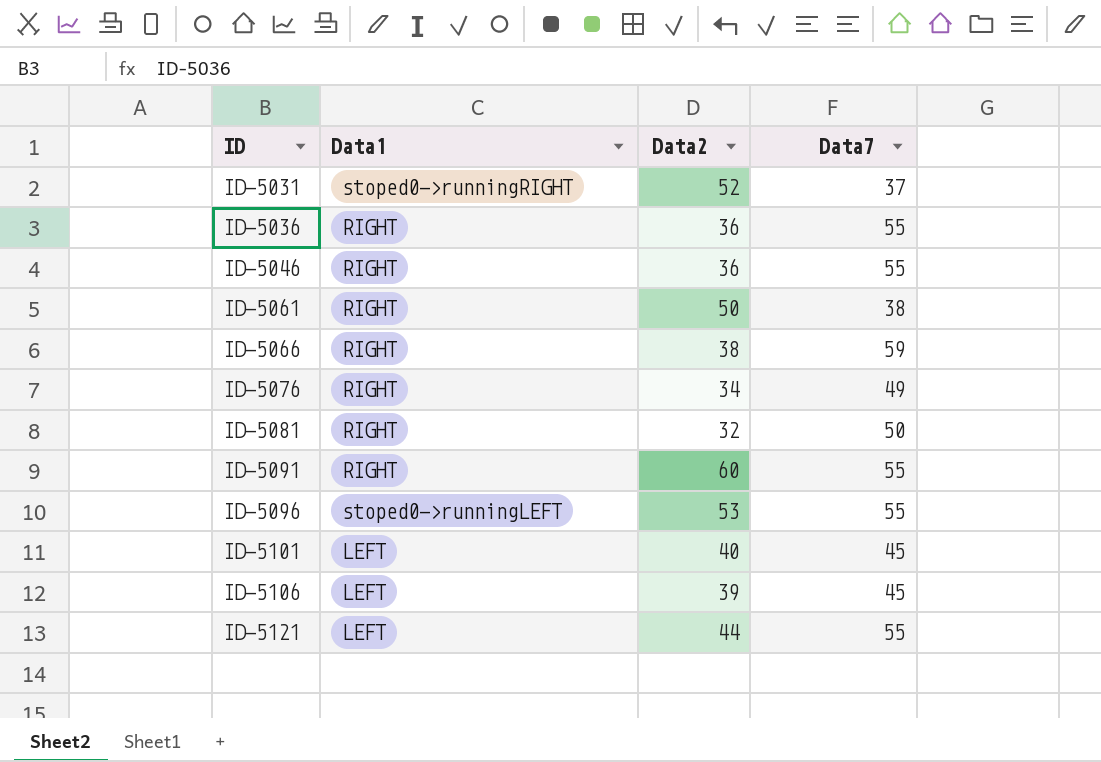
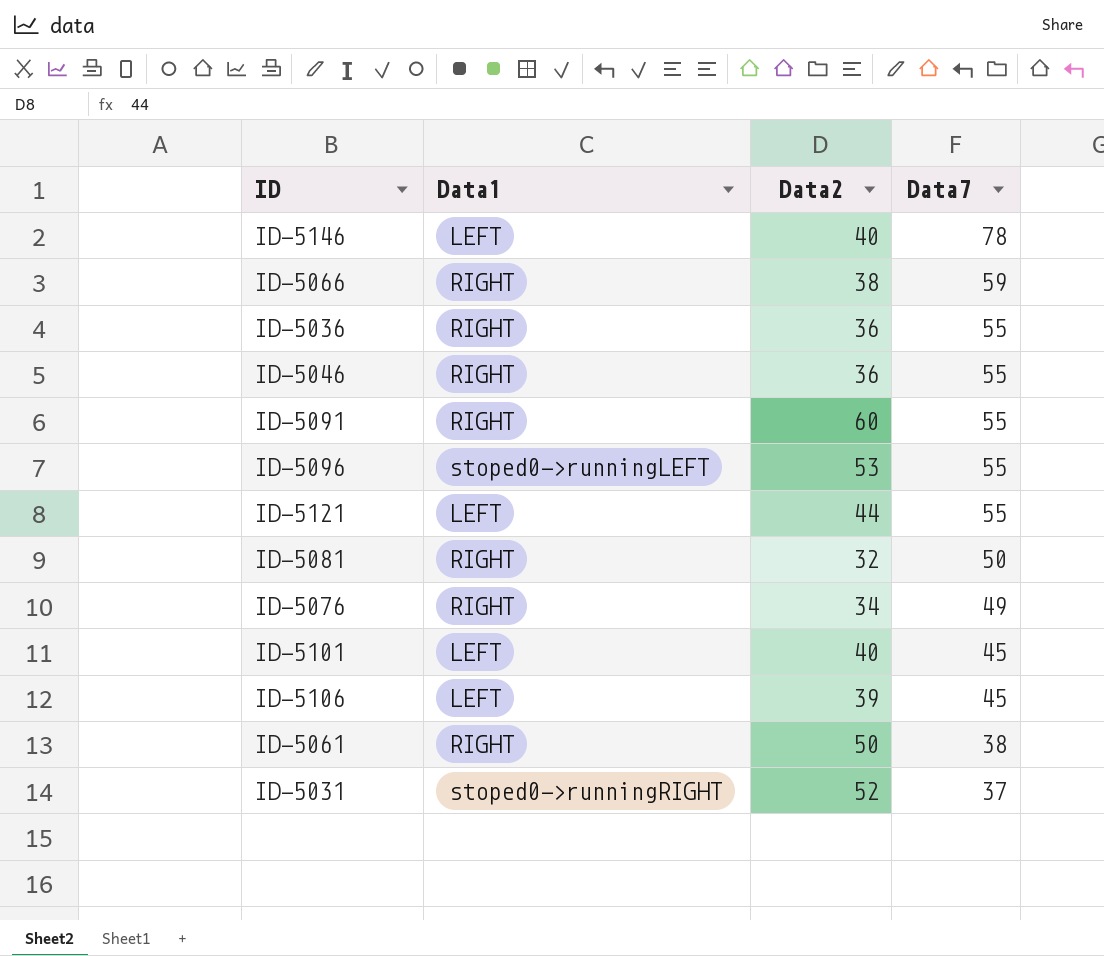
row order: ID ascending -> Data7 descending
row ID-5146: none -> LEFT | 40 | 78

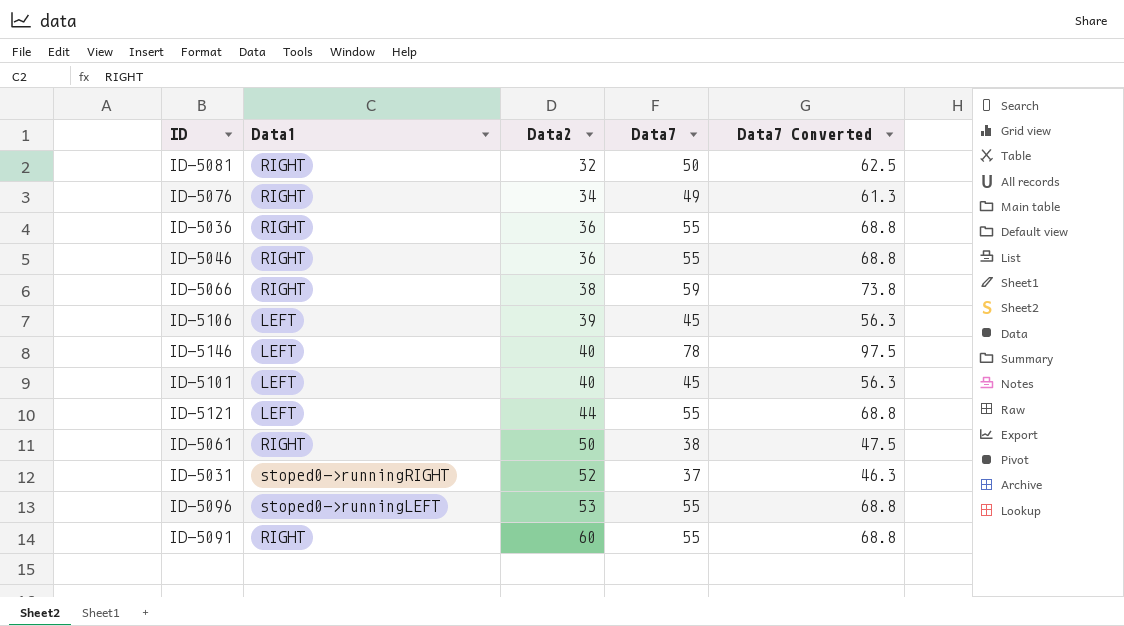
row order: Data7 descending -> Data2 ascending
column Data7 Converted | formula: none -> [Data7] * 1.25

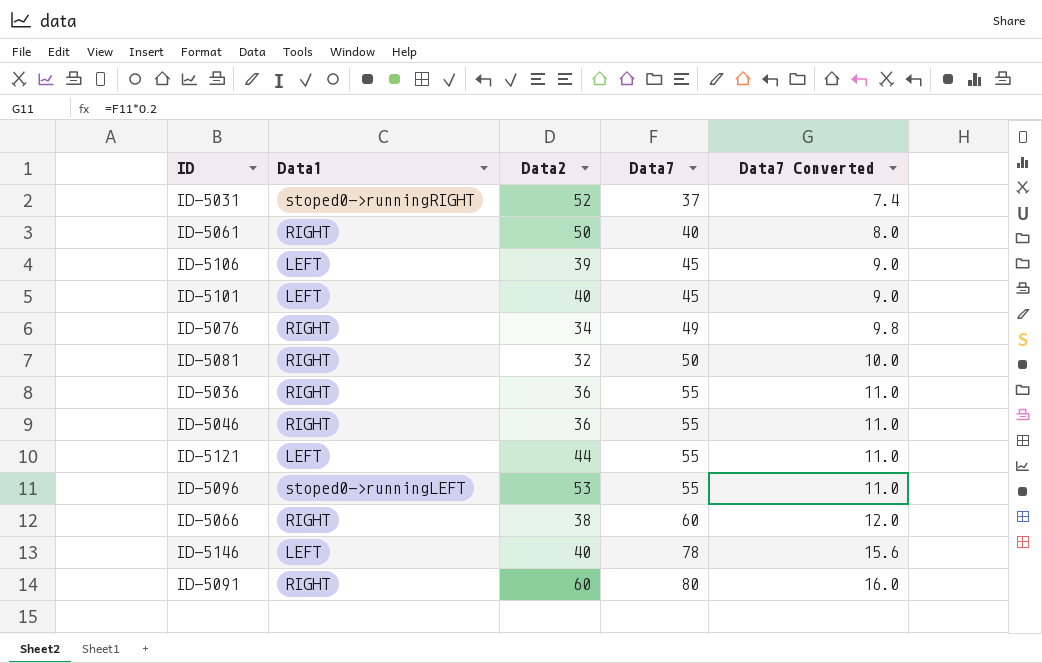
row order: Data2 ascending -> Data7 ascending
column Data7 Converted | formula: [Data7] * 1.25 -> [Data7] * 0.2
ID-5061 | Data7: 38 -> 40
ID-5066 | Data7: 59 -> 60
ID-5091 | Data7: 55 -> 80

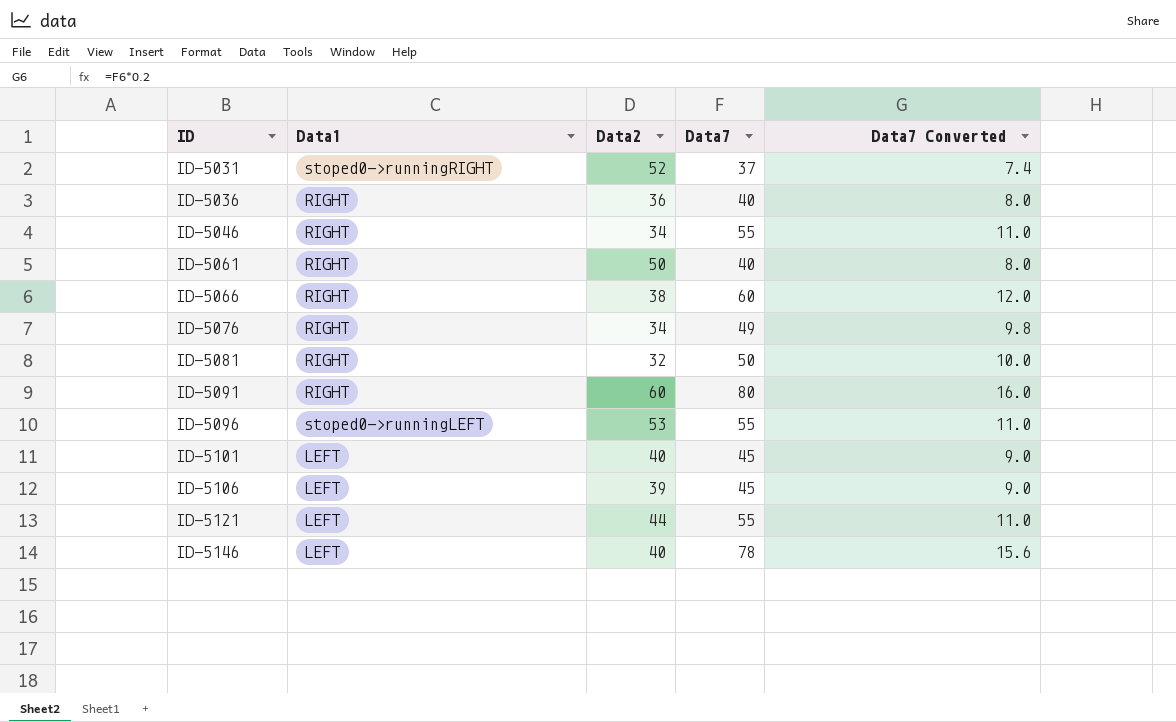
row order: Data7 ascending -> ID ascending
ID-5036 | Data7: 55 -> 40
ID-5036 | Data7 Converted: 11.0 -> 8.0
ID-5046 | Data2: 36 -> 34

